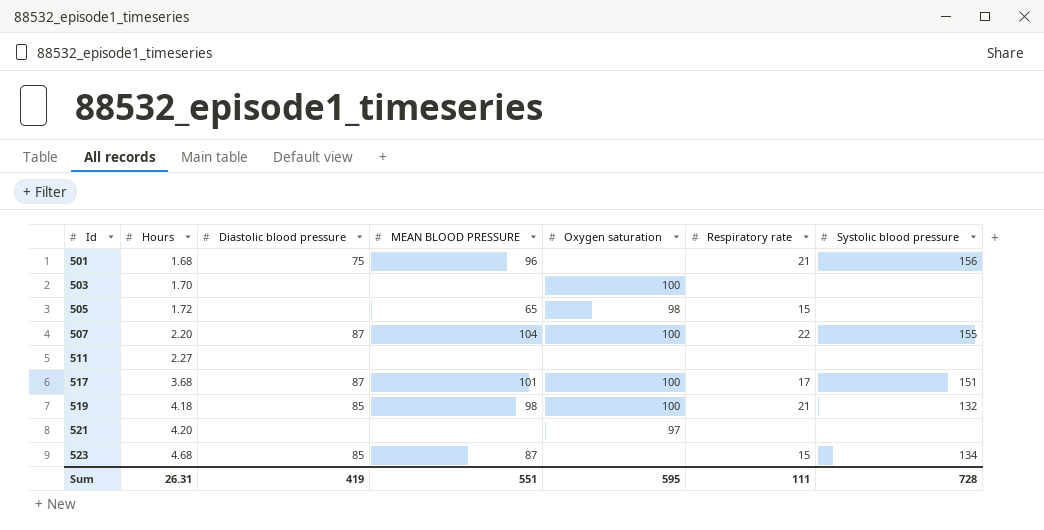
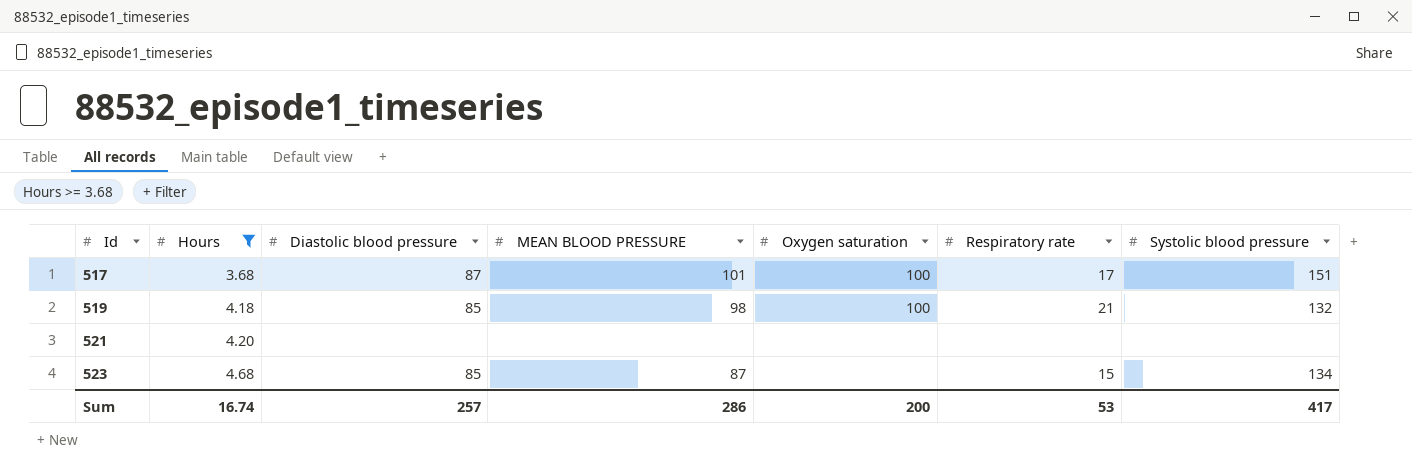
filter: none -> Hours >= 3.68
521 | Oxygen saturation: 97 -> none
Sum | Hours: 26.31 -> 16.74
Sum | Diastolic blood pressure: 419 -> 257
Sum | MEAN BLOOD PRESSURE: 551 -> 286
Sum | Oxygen saturation: 595 -> 200
Sum | Respiratory rate: 111 -> 53
Sum | Systolic blood pressure: 728 -> 417

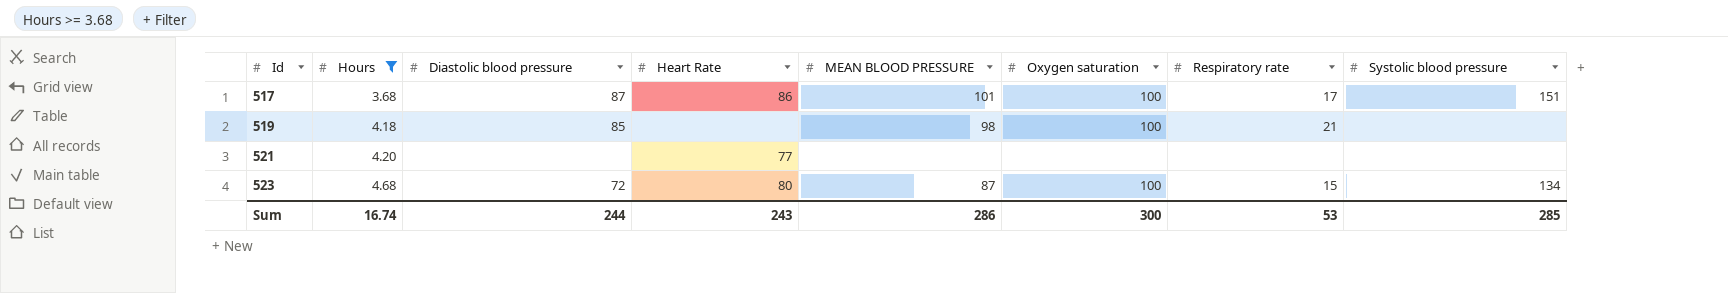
column Heart Rate | position: none -> 4
519 | Systolic blood pressure: 132 -> none
523 | Diastolic blood pressure: 85 -> 72
523 | Oxygen saturation: none -> 100
Sum | Diastolic blood pressure: 257 -> 244
Sum | Oxygen saturation: 200 -> 300
Sum | Systolic blood pressure: 417 -> 285

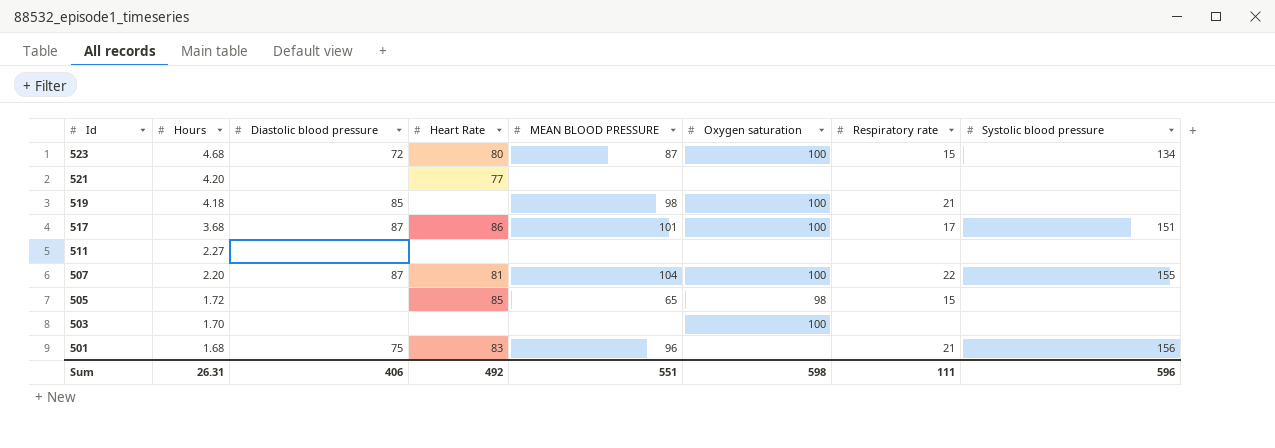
filter: Hours >= 3.68 -> none
row order: Id ascending -> Id descending
Sum | Hours: 16.74 -> 26.31
Sum | Diastolic blood pressure: 244 -> 406
Sum | Heart Rate: 243 -> 492
Sum | MEAN BLOOD PRESSURE: 286 -> 551
Sum | Oxygen saturation: 300 -> 598
Sum | Respiratory rate: 53 -> 111
Sum | Systolic blood pressure: 285 -> 596

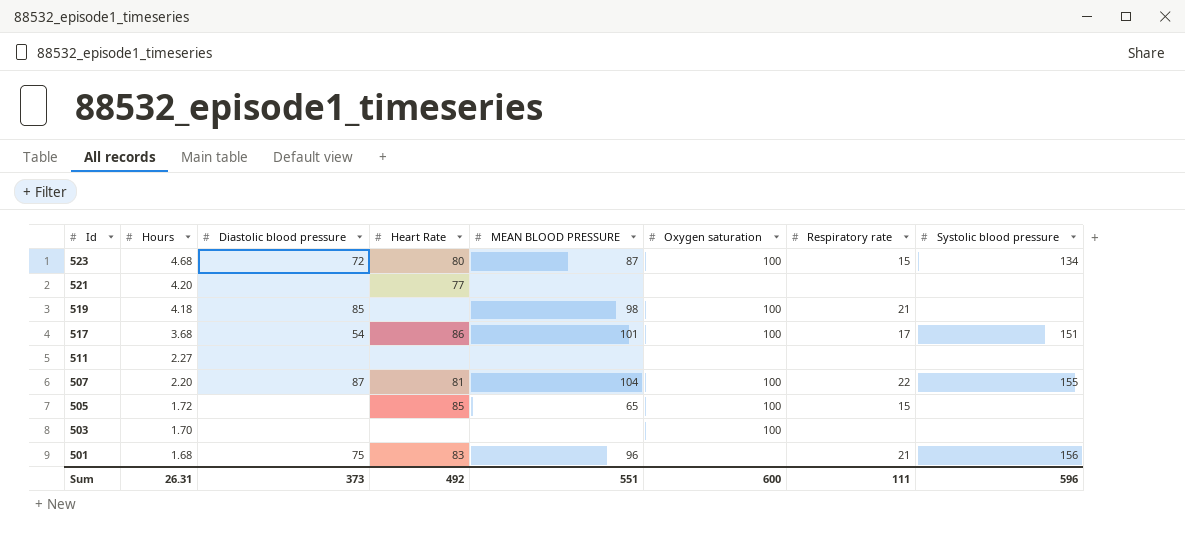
517 | Diastolic blood pressure: 87 -> 54
505 | Oxygen saturation: 98 -> 100
Sum | Diastolic blood pressure: 406 -> 373
Sum | Oxygen saturation: 598 -> 600

